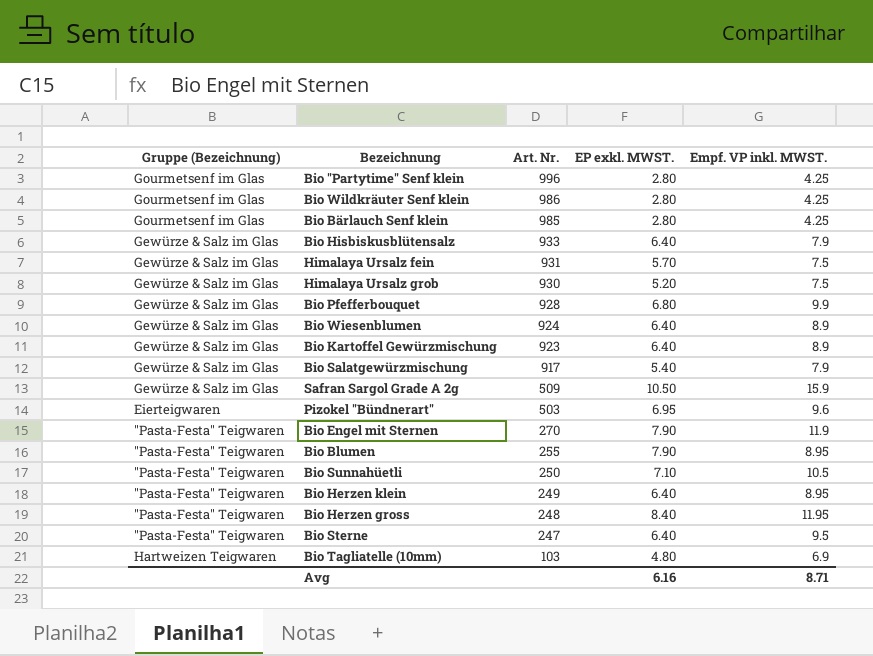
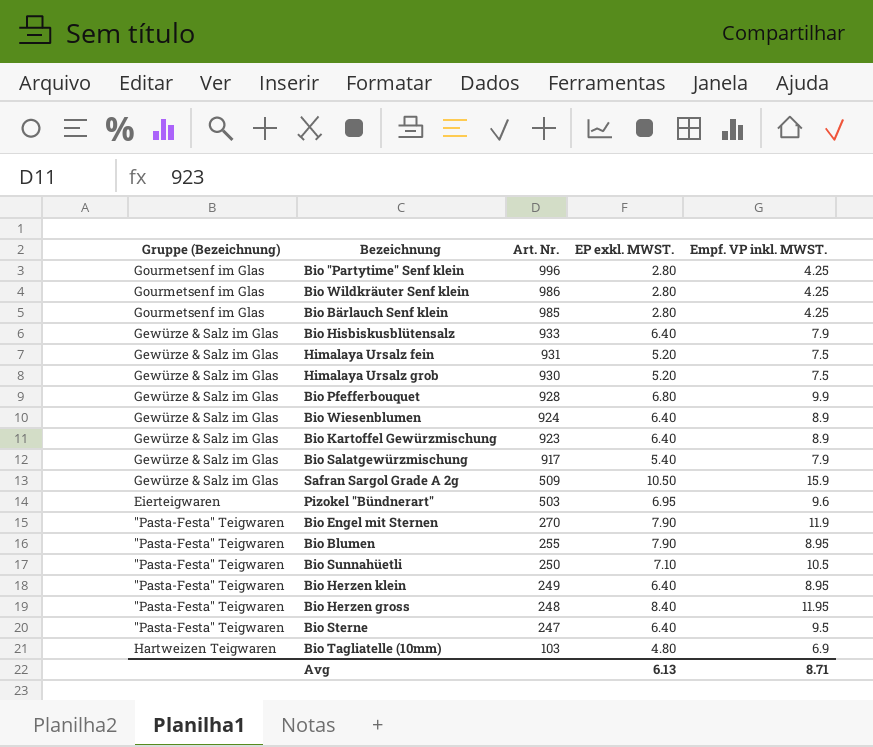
Himalaya Ursalz fein | EP exkl. MWST.: 5.70 -> 5.20
Avg | EP exkl. MWST.: 6.16 -> 6.13

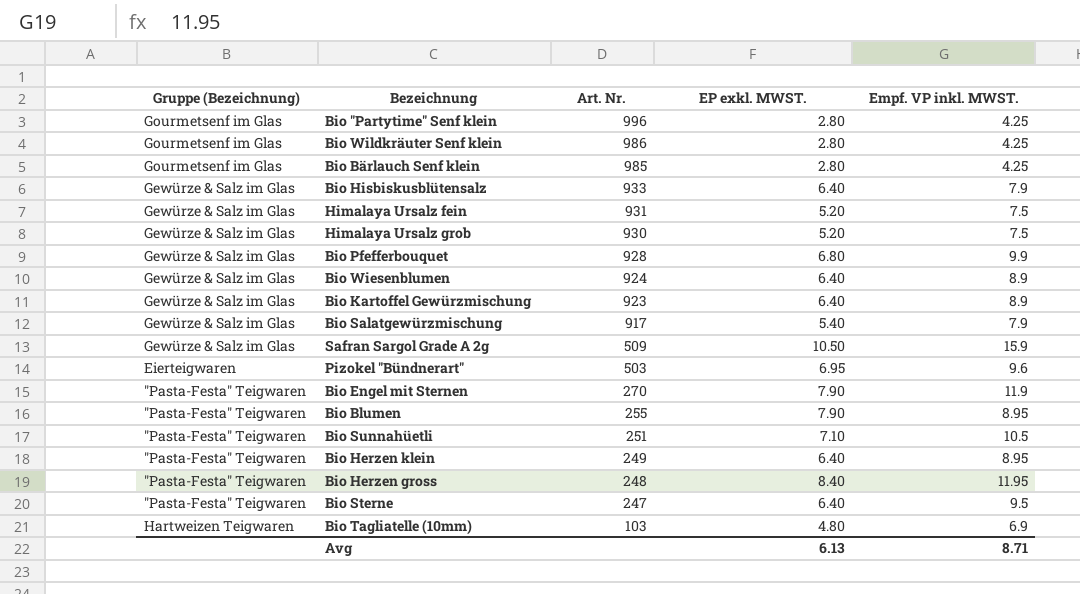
Bio Sunnahüetli | Art. Nr.: 250 -> 251

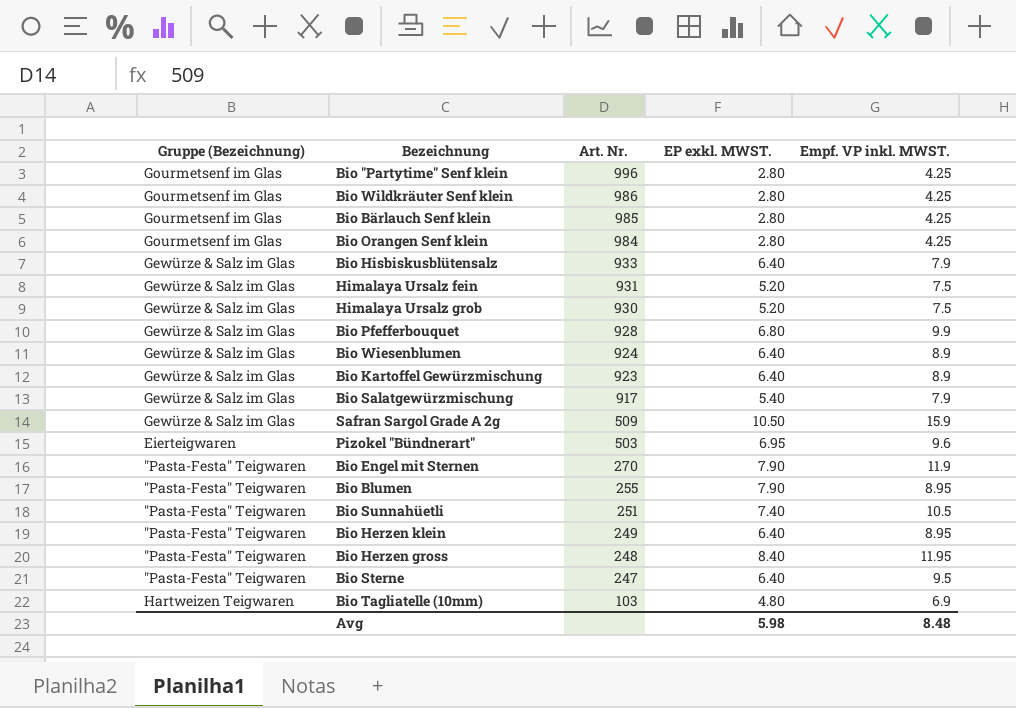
row Bio Orangen Senf klein: none -> Gourmetsenf im Glas | 984 | 2.80 | 4.25
Bio Sunnahüetli | EP exkl. MWST.: 7.10 -> 7.40
Avg | EP exkl. MWST.: 6.13 -> 5.98
Avg | Empf. VP inkl. MWST.: 8.71 -> 8.48

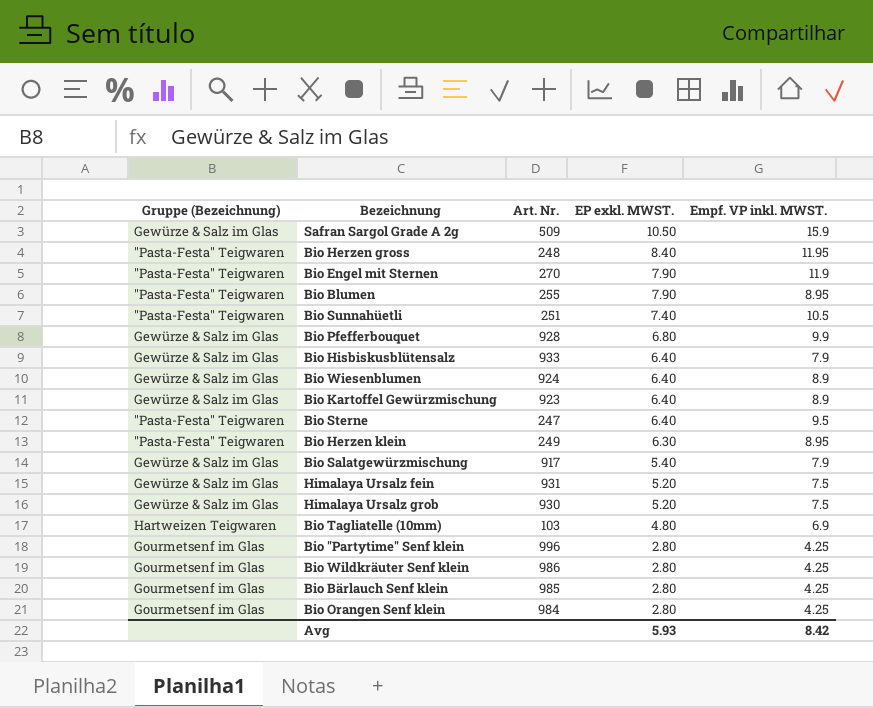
row order: Art. Nr. descending -> EP exkl. MWST. descending
row Pizokel "Bündnerart": Eierteigwaren | 503 | 6.95 | 9.6 -> none
Bio Herzen klein | EP exkl. MWST.: 6.40 -> 6.30
Avg | EP exkl. MWST.: 5.98 -> 5.93
Avg | Empf. VP inkl. MWST.: 8.48 -> 8.42

